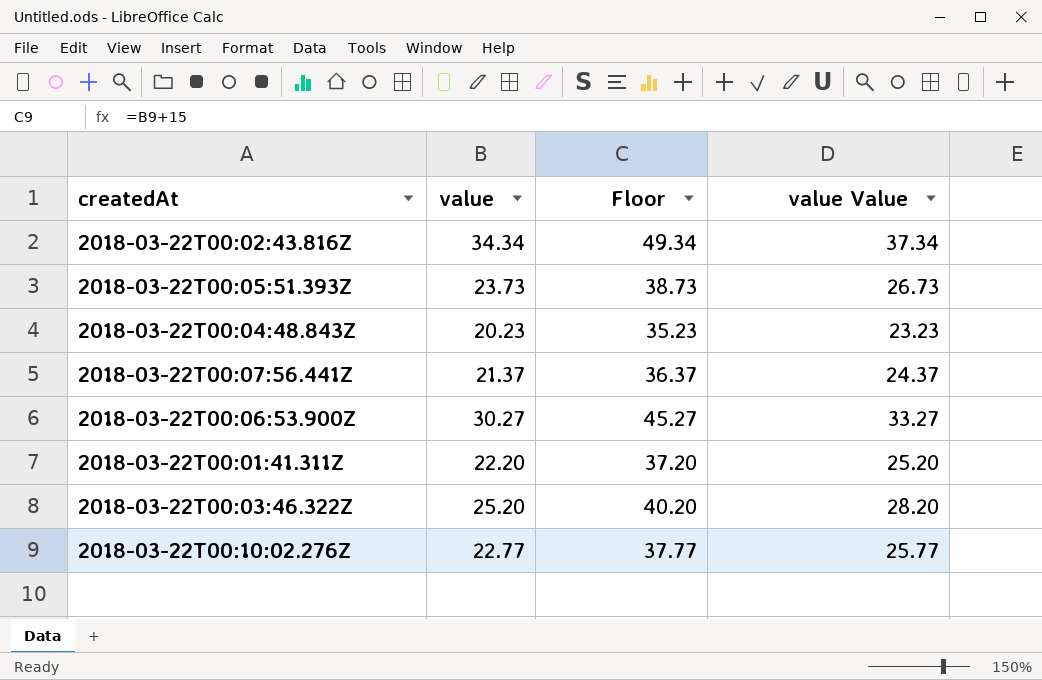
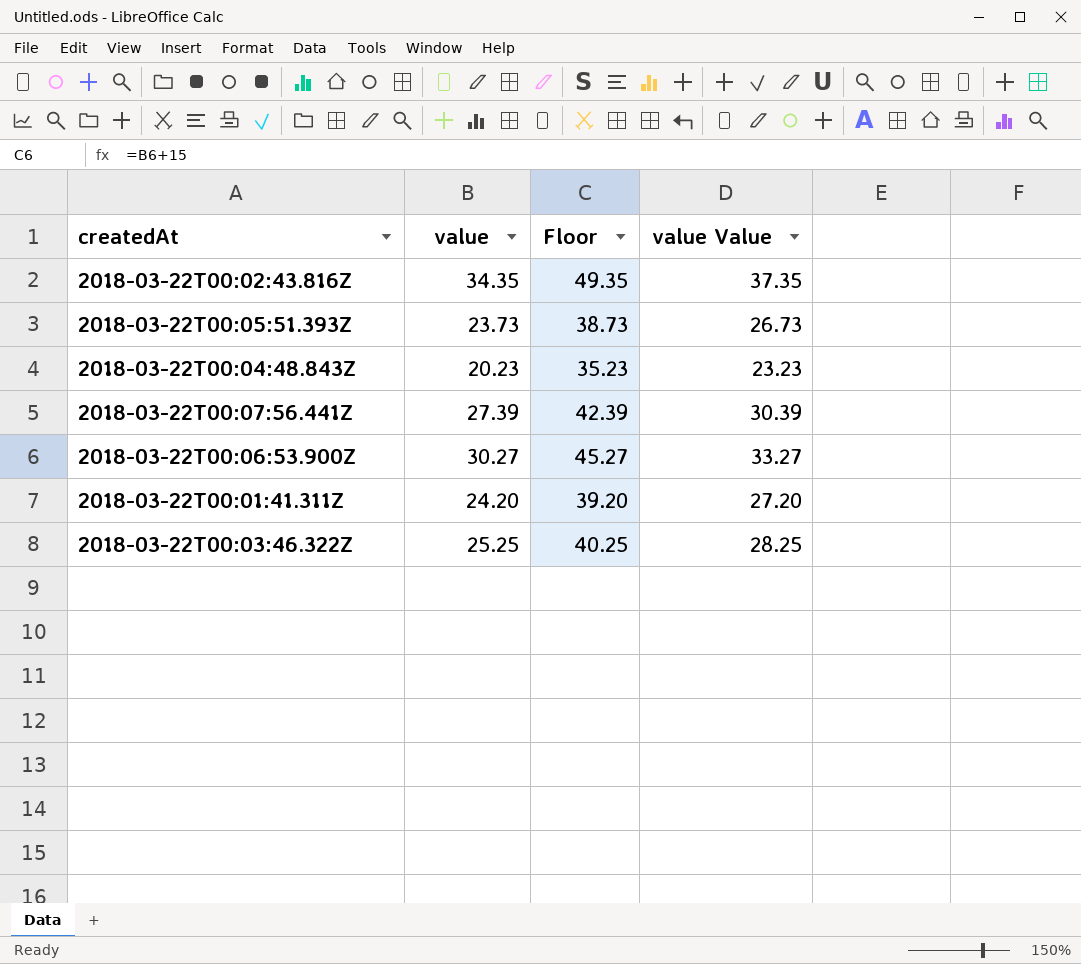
row 2018-03-22T00:10:02.276Z: 22.77 | 37.77 | 25.77 -> none
2018-03-22T00:02:43.816Z | value: 34.34 -> 34.35
2018-03-22T00:02:43.816Z | Floor: 49.34 -> 49.35
2018-03-22T00:02:43.816Z | value Value: 37.34 -> 37.35
2018-03-22T00:07:56.441Z | value: 21.37 -> 27.39
2018-03-22T00:07:56.441Z | Floor: 36.37 -> 42.39
2018-03-22T00:07:56.441Z | value Value: 24.37 -> 30.39
2018-03-22T00:01:41.311Z | value: 22.20 -> 24.20
2018-03-22T00:01:41.311Z | Floor: 37.20 -> 39.20
2018-03-22T00:01:41.311Z | value Value: 25.20 -> 27.20
2018-03-22T00:03:46.322Z | value: 25.20 -> 25.25
2018-03-22T00:03:46.322Z | Floor: 40.20 -> 40.25
2018-03-22T00:03:46.322Z | value Value: 28.20 -> 28.25

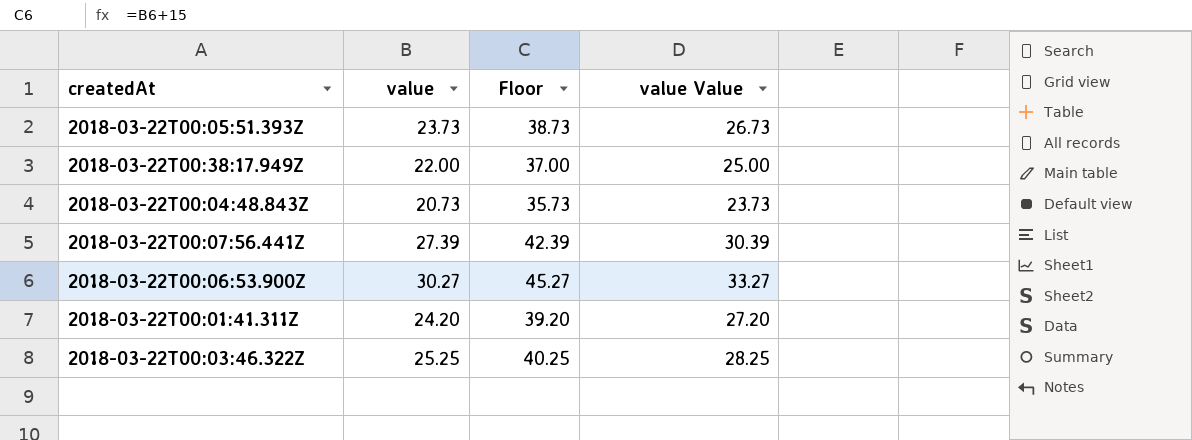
row 2018-03-22T00:02:43.816Z: 34.35 | 49.35 | 37.35 -> none
row 2018-03-22T00:38:17.949Z: none -> 22.00 | 37.00 | 25.00
2018-03-22T00:04:48.843Z | value: 20.23 -> 20.73
2018-03-22T00:04:48.843Z | Floor: 35.23 -> 35.73
2018-03-22T00:04:48.843Z | value Value: 23.23 -> 23.73

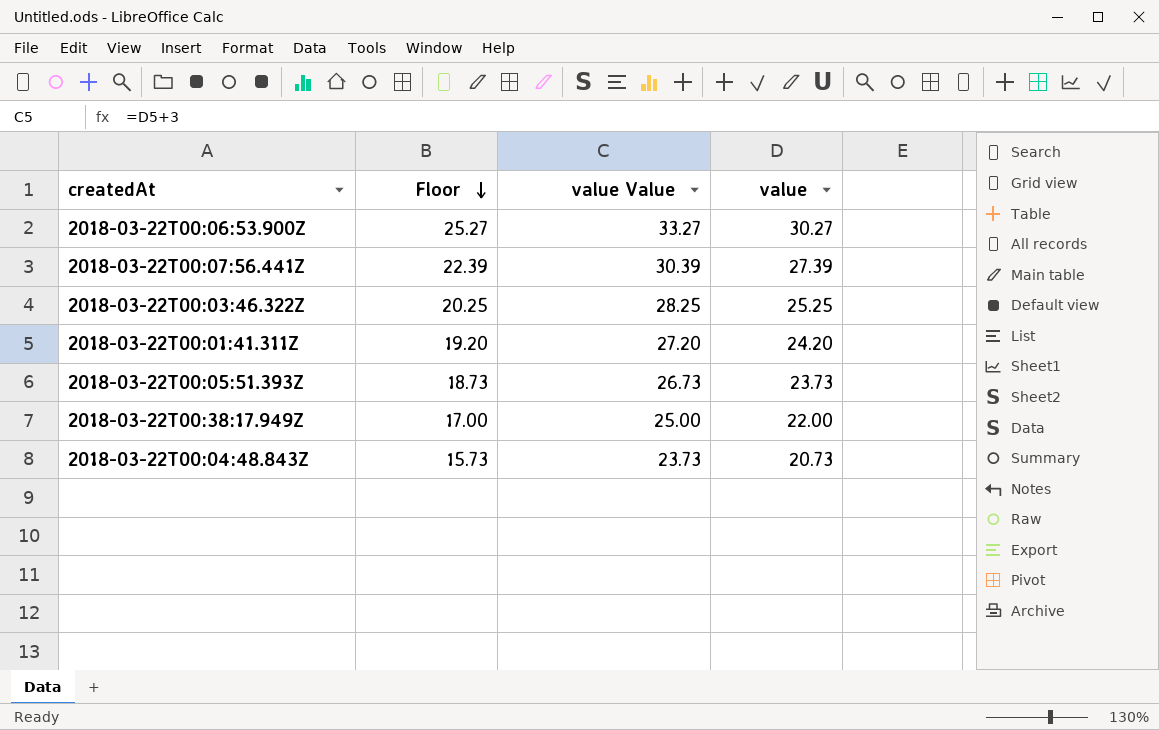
row order: none -> Floor descending
column Floor | formula: [value] + 15 -> [value] - 5
column value | position: 2 -> 4

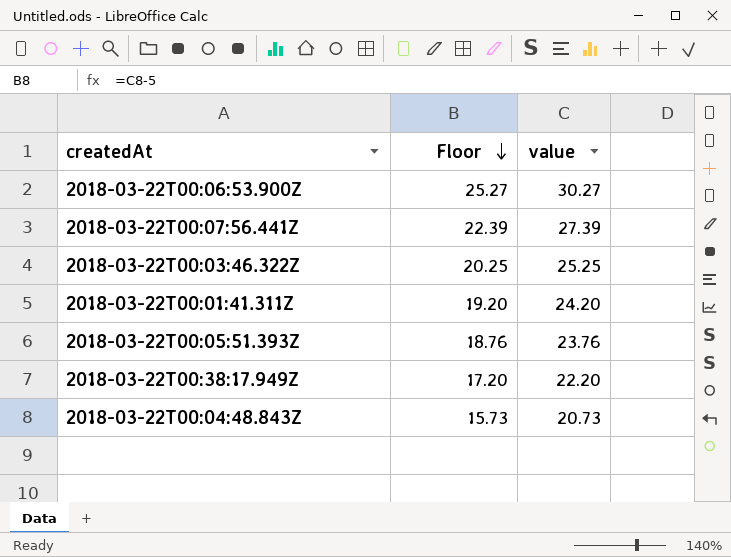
column value Value | formula: [value] + 3 -> none
2018-03-22T00:05:51.393Z | Floor: 18.73 -> 18.76
2018-03-22T00:05:51.393Z | value: 23.73 -> 23.76
2018-03-22T00:38:17.949Z | Floor: 17.00 -> 17.20
2018-03-22T00:38:17.949Z | value: 22.00 -> 22.20

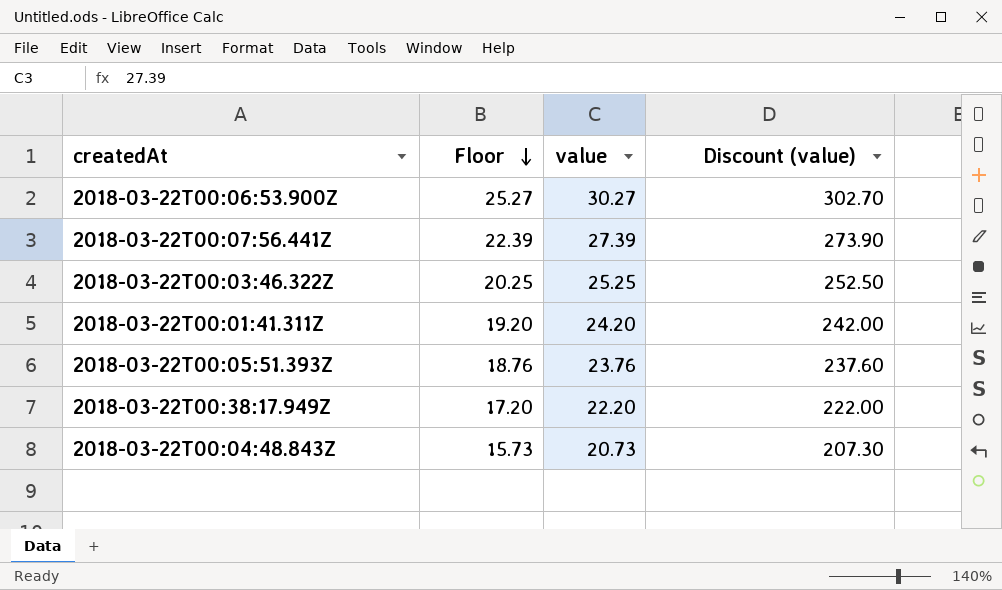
column Discount (value) | formula: none -> [value] * 10

